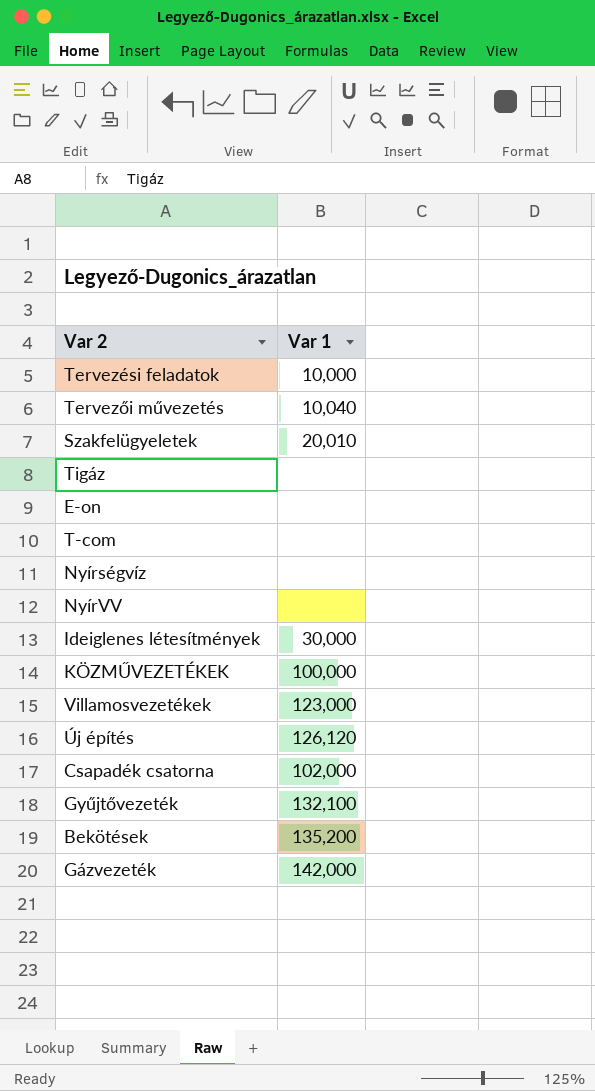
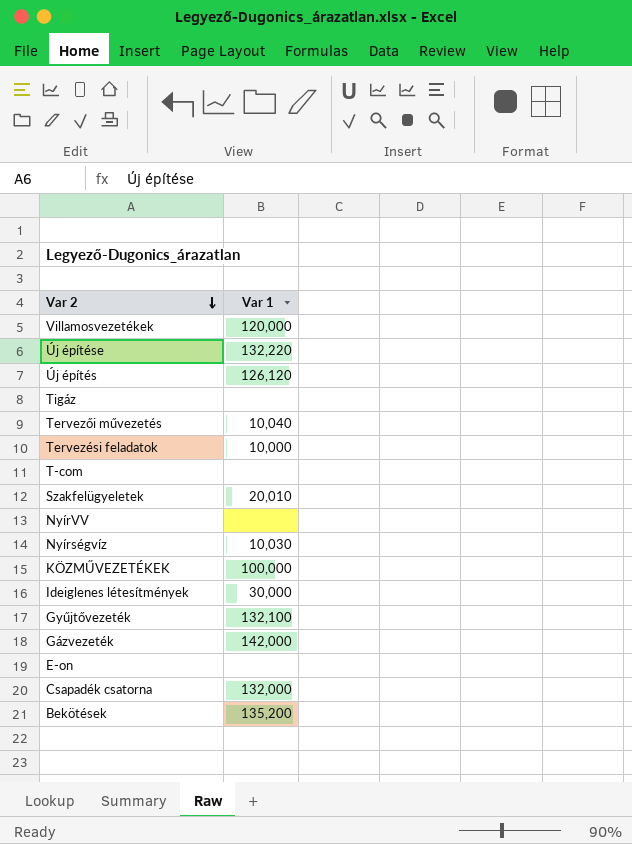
row order: none -> Var 2 descending
Villamosvezetékek | Var 1: 123,000 -> 120,000
row Új építése: none -> 132,220
Nyírségvíz | Var 1: none -> 10,030
Csapadék csatorna | Var 1: 102,000 -> 132,000

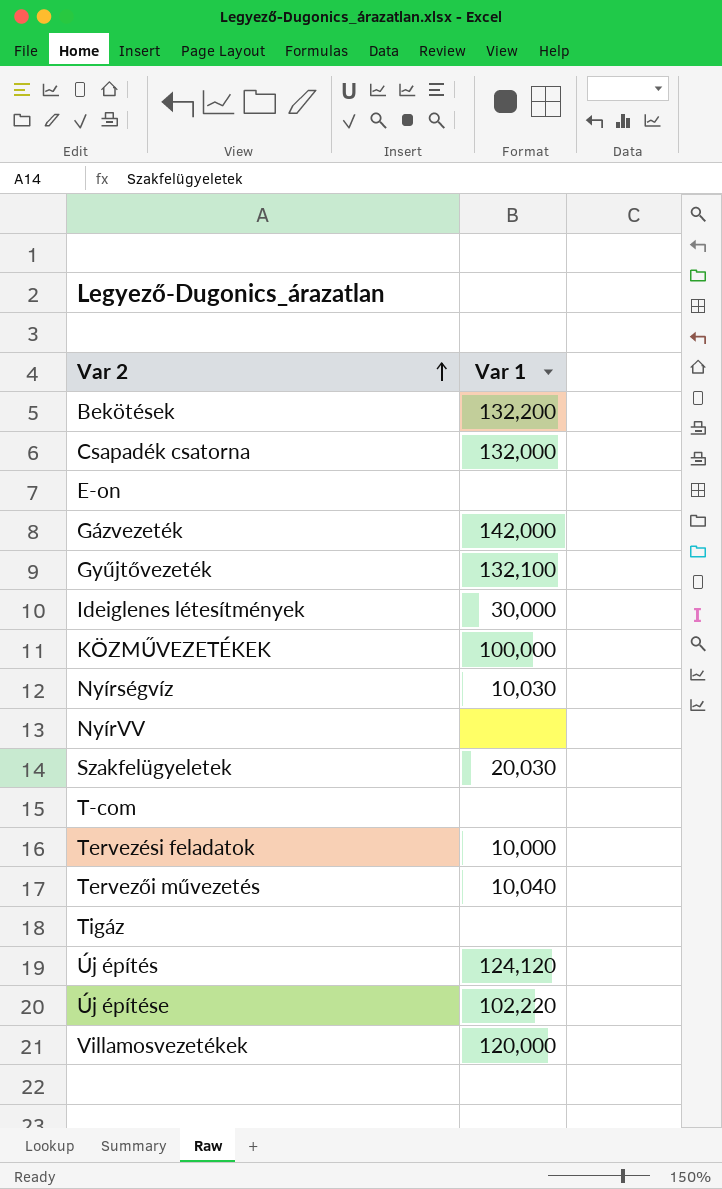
row order: Var 2 descending -> Var 2 ascending
Bekötések | Var 1: 135,200 -> 132,200
Szakfelügyeletek | Var 1: 20,010 -> 20,030
Új építés | Var 1: 126,120 -> 124,120
Új építése | Var 1: 132,220 -> 102,220

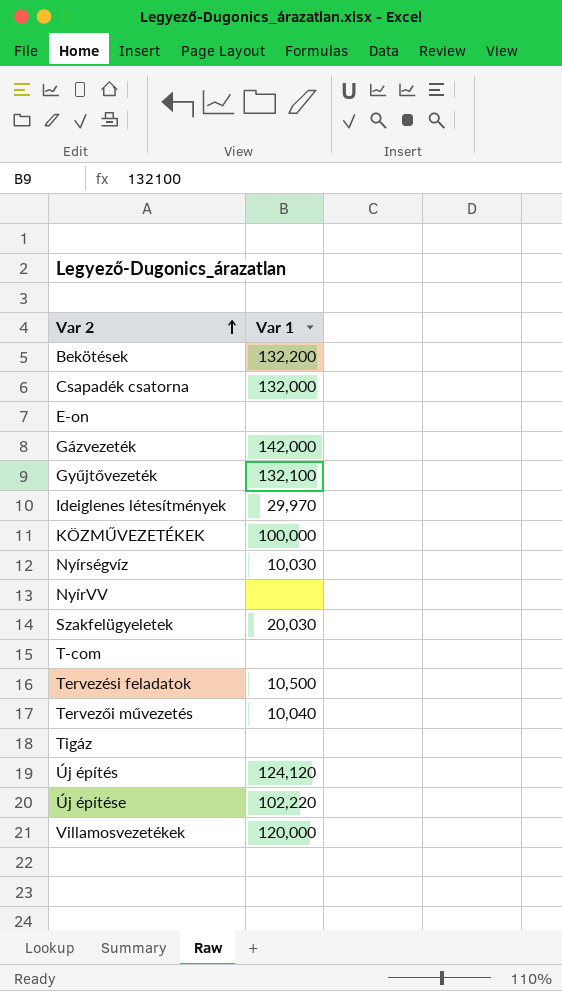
Ideiglenes létesítmények | Var 1: 30,000 -> 29,970
Tervezési feladatok | Var 1: 10,000 -> 10,500

